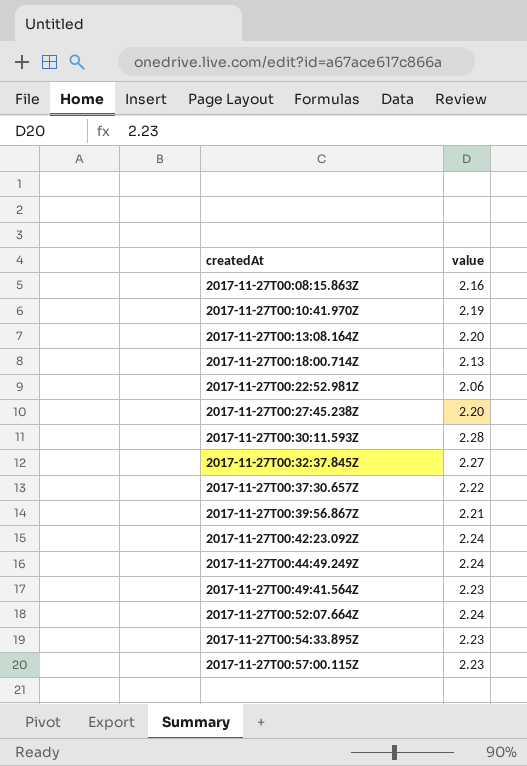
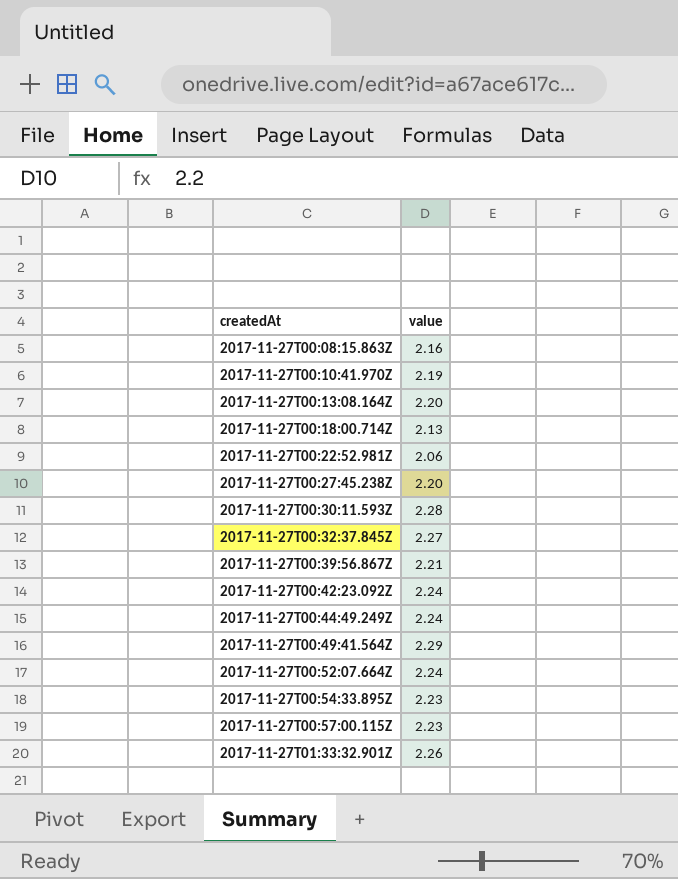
row 2017-11-27T00:37:30.657Z: 2.22 -> none
2017-11-27T00:49:41.564Z | value: 2.23 -> 2.29
row 2017-11-27T01:33:32.901Z: none -> 2.26

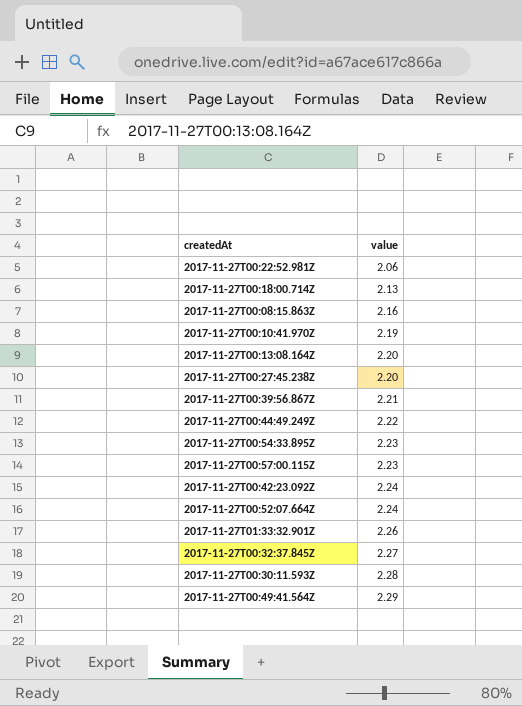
row order: createdAt ascending -> value ascending
2017-11-27T00:44:49.249Z | value: 2.24 -> 2.22

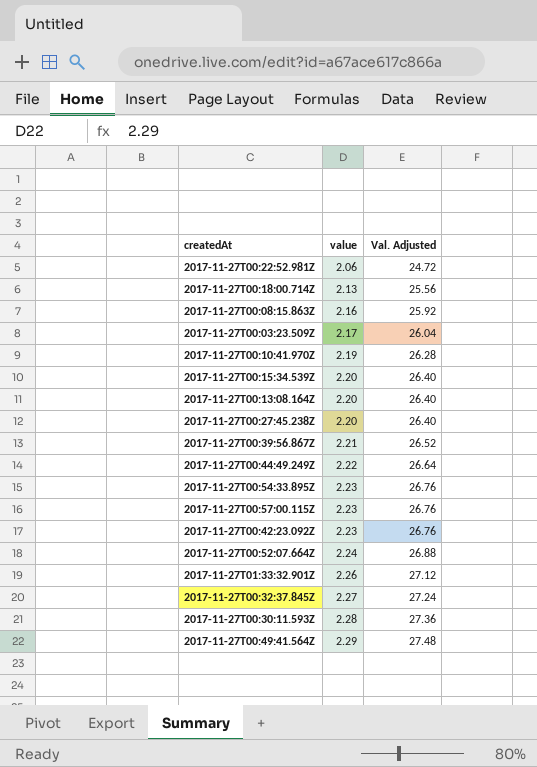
column Val. Adjusted | formula: none -> [value] * 12
row 2017-11-27T00:03:23.509Z: none -> 2.17 | 26.04
row 2017-11-27T00:15:34.539Z: none -> 2.20 | 26.40
2017-11-27T00:42:23.092Z | value: 2.24 -> 2.23

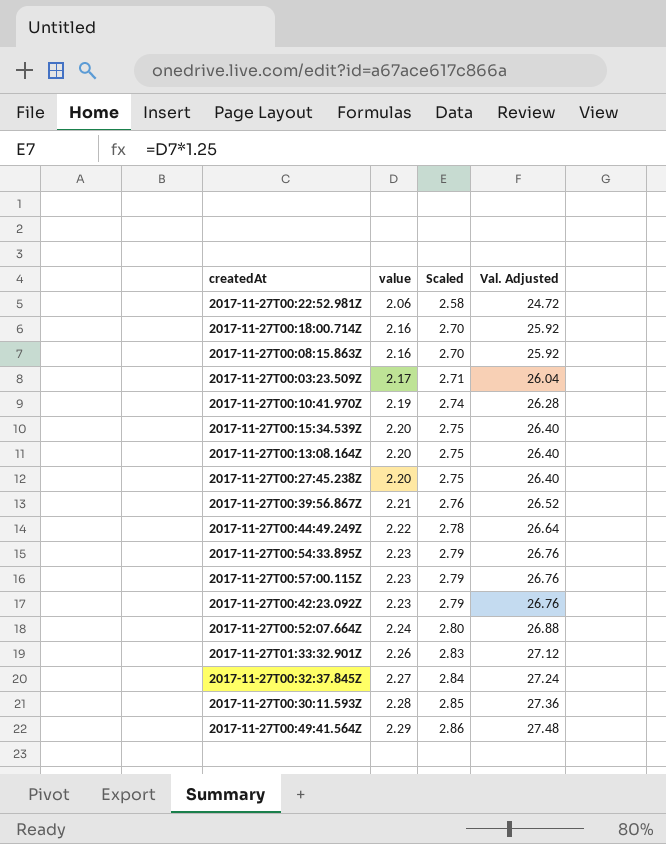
column Scaled | formula: none -> [value] * 1.25
2017-11-27T00:18:00.714Z | value: 2.13 -> 2.16
2017-11-27T00:18:00.714Z | Val. Adjusted: 25.56 -> 25.92

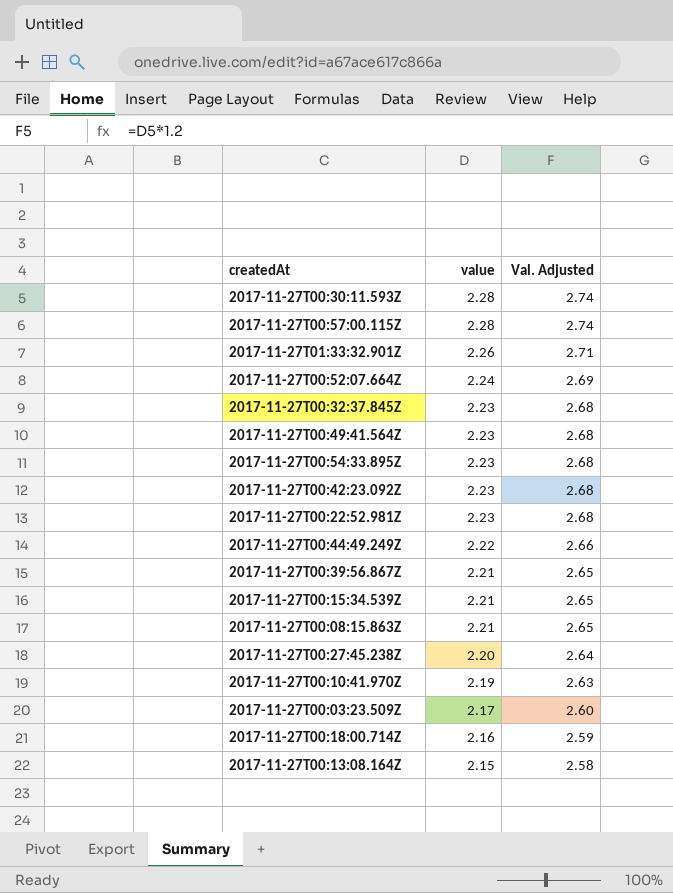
row order: value ascending -> value descending
column Scaled | formula: [value] * 1.25 -> none
column Val. Adjusted | formula: [value] * 12 -> [value] * 1.2
2017-11-27T00:57:00.115Z | value: 2.23 -> 2.28
2017-11-27T00:32:37.845Z | value: 2.27 -> 2.23
2017-11-27T00:49:41.564Z | value: 2.29 -> 2.23
2017-11-27T00:22:52.981Z | value: 2.06 -> 2.23
2017-11-27T00:15:34.539Z | value: 2.20 -> 2.21
2017-11-27T00:08:15.863Z | value: 2.16 -> 2.21
2017-11-27T00:13:08.164Z | value: 2.20 -> 2.15

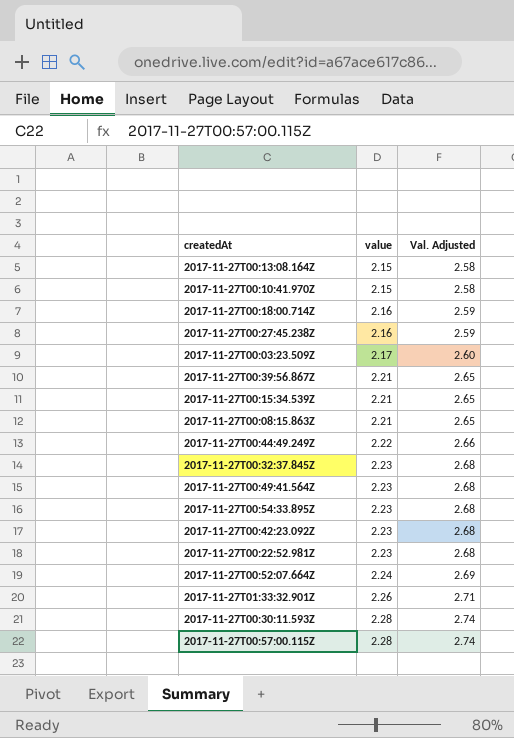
row order: value descending -> value ascending
2017-11-27T00:10:41.970Z | value: 2.19 -> 2.15
2017-11-27T00:10:41.970Z | Val. Adjusted: 2.63 -> 2.58
2017-11-27T00:27:45.238Z | value: 2.20 -> 2.16
2017-11-27T00:27:45.238Z | Val. Adjusted: 2.64 -> 2.59

